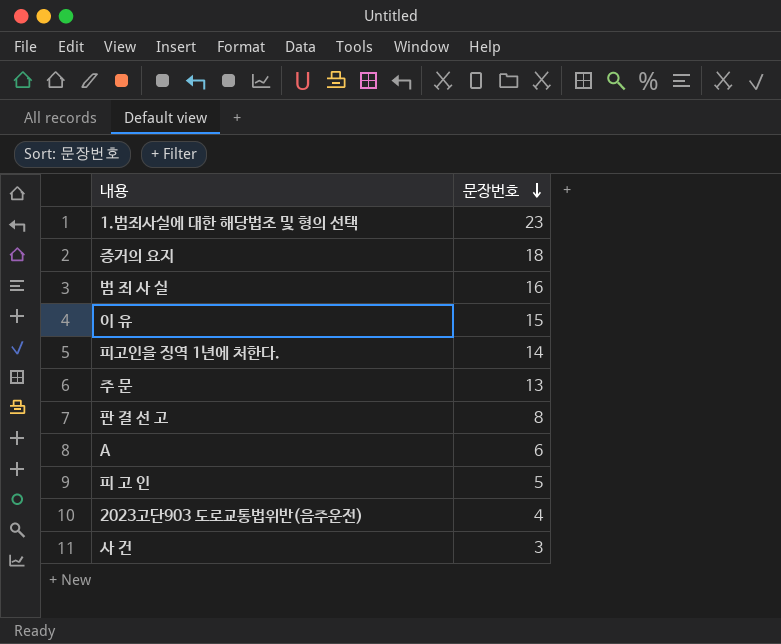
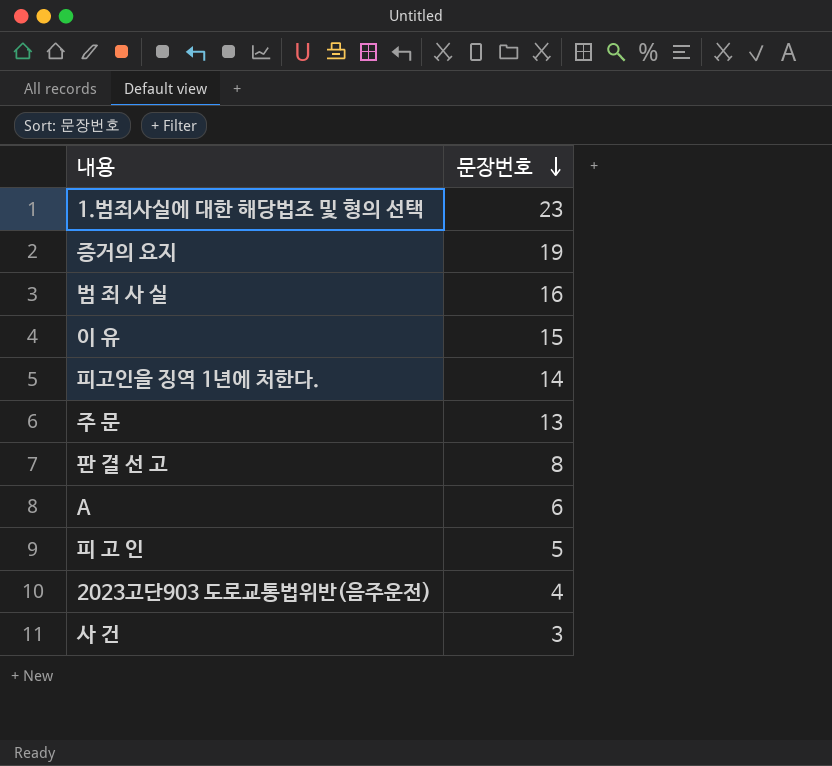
증거의 요지 | 문장번호: 18 -> 19

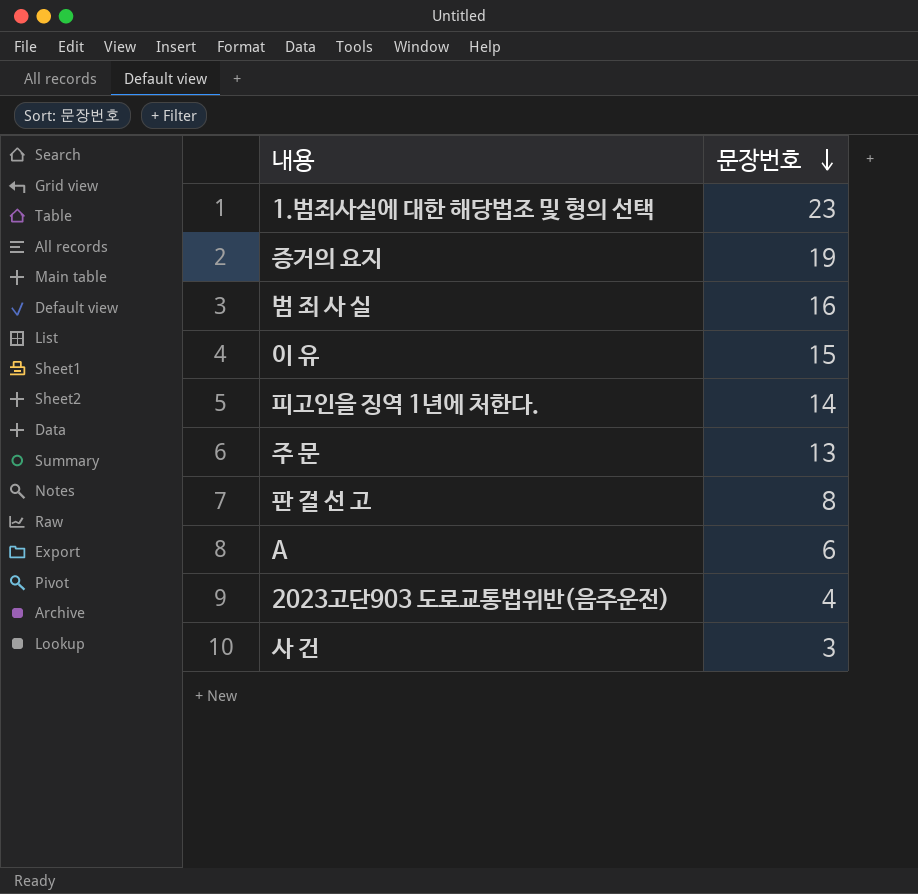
row 피 고 인: 5 -> none

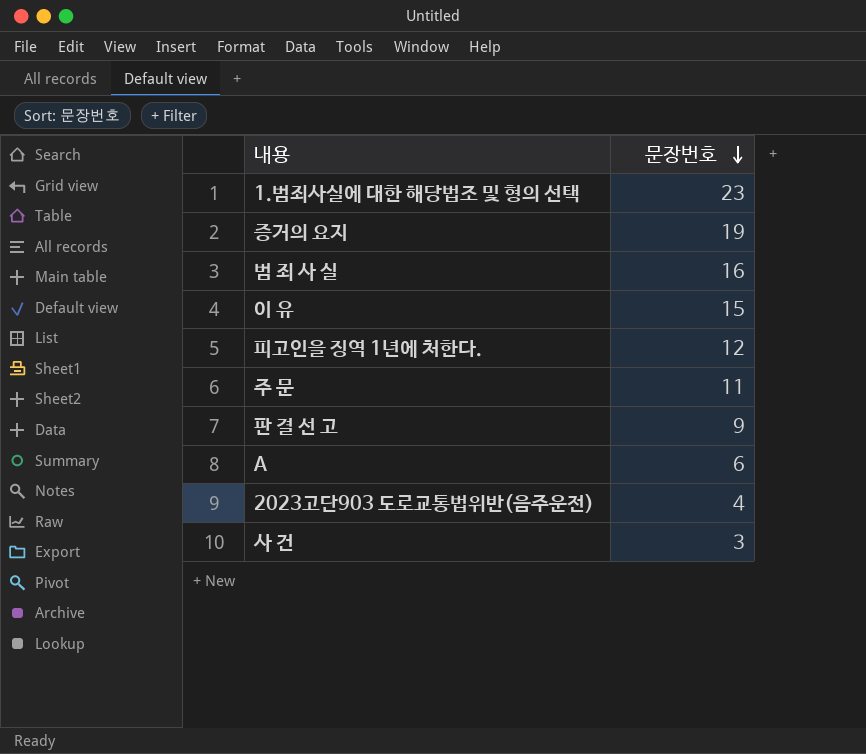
피고인을 징역 1년에 처한다. | 문장번호: 14 -> 12
주 문 | 문장번호: 13 -> 11
판 결 선 고 | 문장번호: 8 -> 9

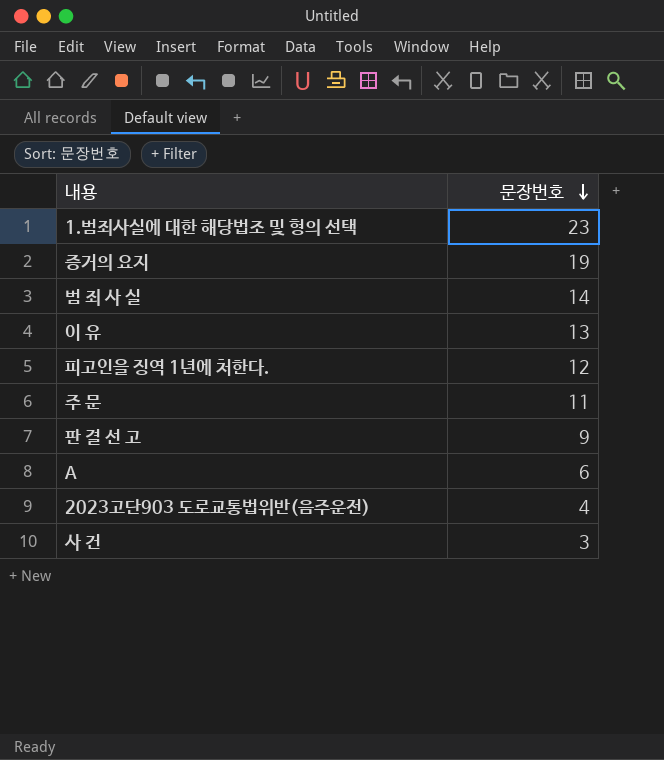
범 죄 사 실 | 문장번호: 16 -> 14
이 유 | 문장번호: 15 -> 13

